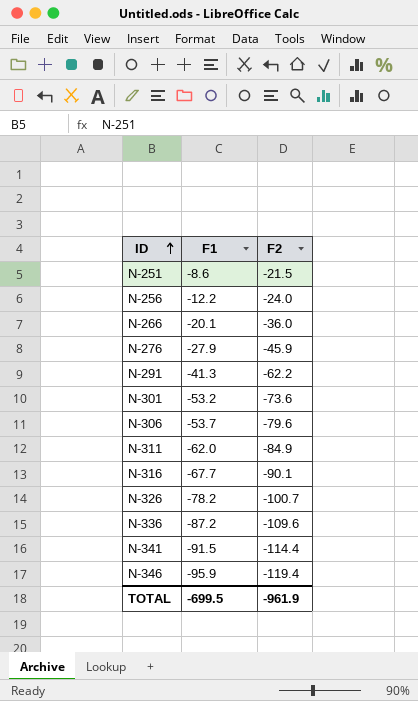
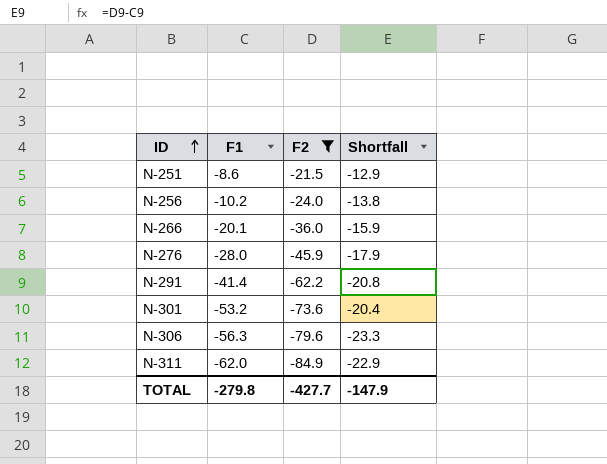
filter: none -> F2 >= -84.9
column Shortfall | formula: none -> [F2] - [F1]
N-256 | F1: -12.2 -> -10.2
N-276 | F1: -27.9 -> -28.0
N-291 | F1: -41.3 -> -41.4
N-306 | F1: -53.7 -> -56.3
TOTAL | F1: -699.5 -> -279.8
TOTAL | F2: -961.9 -> -427.7

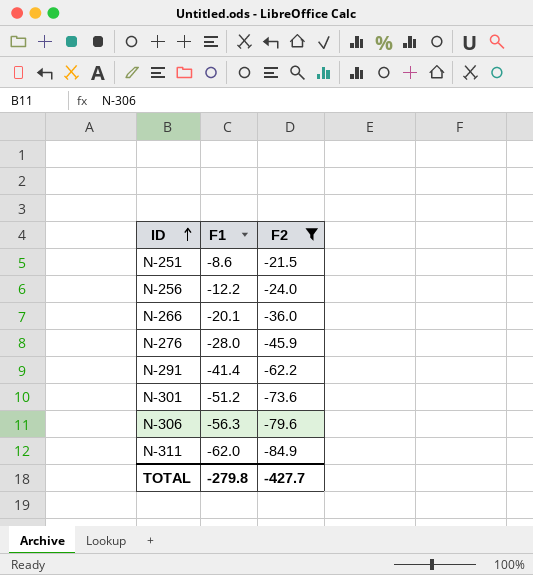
column Shortfall | formula: [F2] - [F1] -> none
N-256 | F1: -10.2 -> -12.2
N-301 | F1: -53.2 -> -51.2

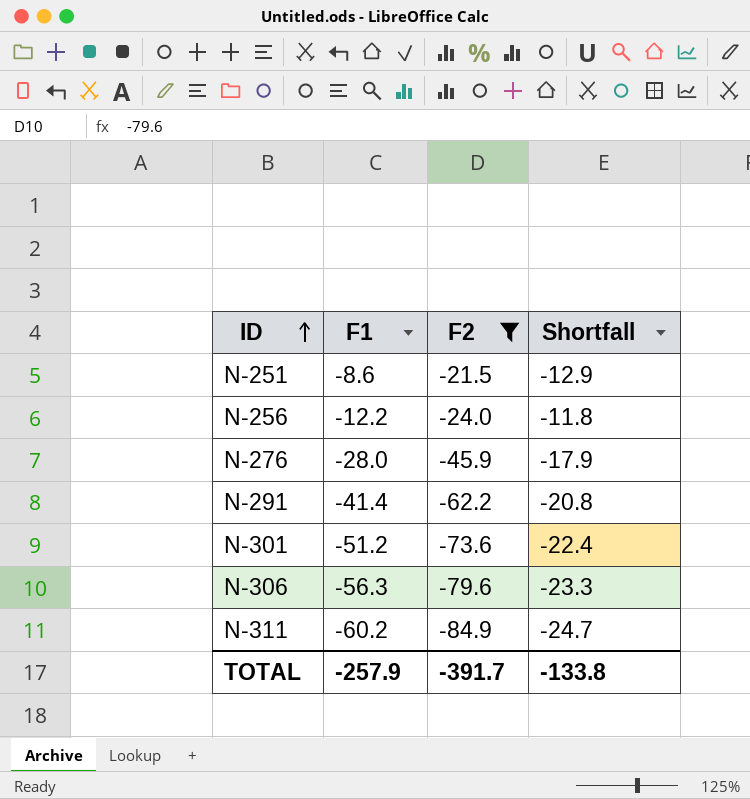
column Shortfall | formula: none -> [F2] - [F1]
row N-266: -20.1 | -36.0 -> none
N-311 | F1: -62.0 -> -60.2
TOTAL | F1: -279.8 -> -257.9
TOTAL | F2: -427.7 -> -391.7

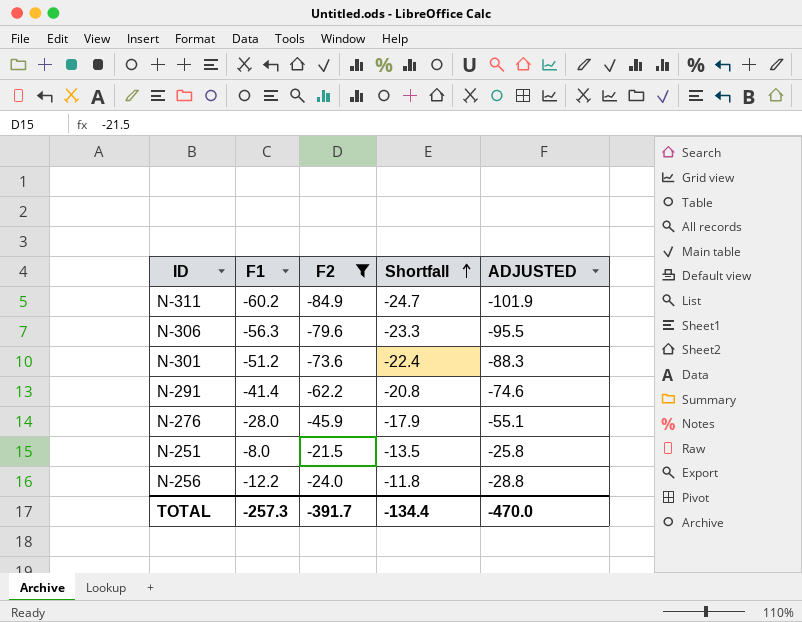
row order: ID ascending -> Shortfall ascending
column ADJUSTED | formula: none -> [F2] * 1.2
N-251 | F1: -8.6 -> -8.0
N-251 | Shortfall: -12.9 -> -13.5
TOTAL | F1: -257.9 -> -257.3
TOTAL | Shortfall: -133.8 -> -134.4

